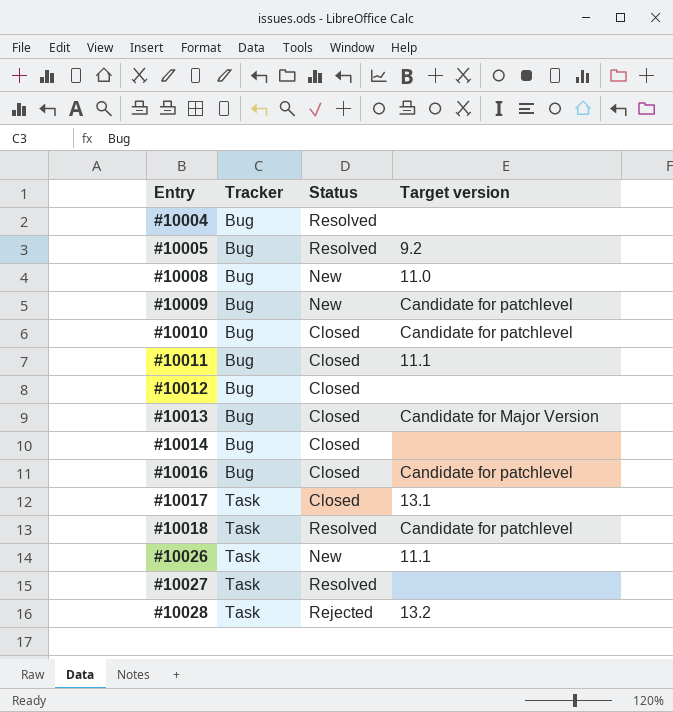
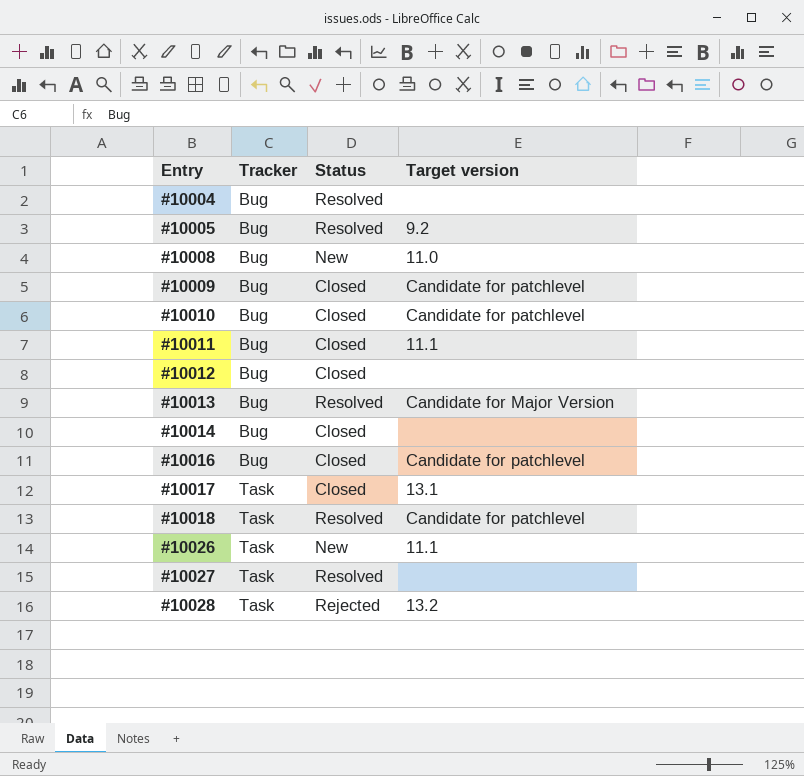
#10009 | Status: New -> Closed
#10013 | Status: Closed -> Resolved

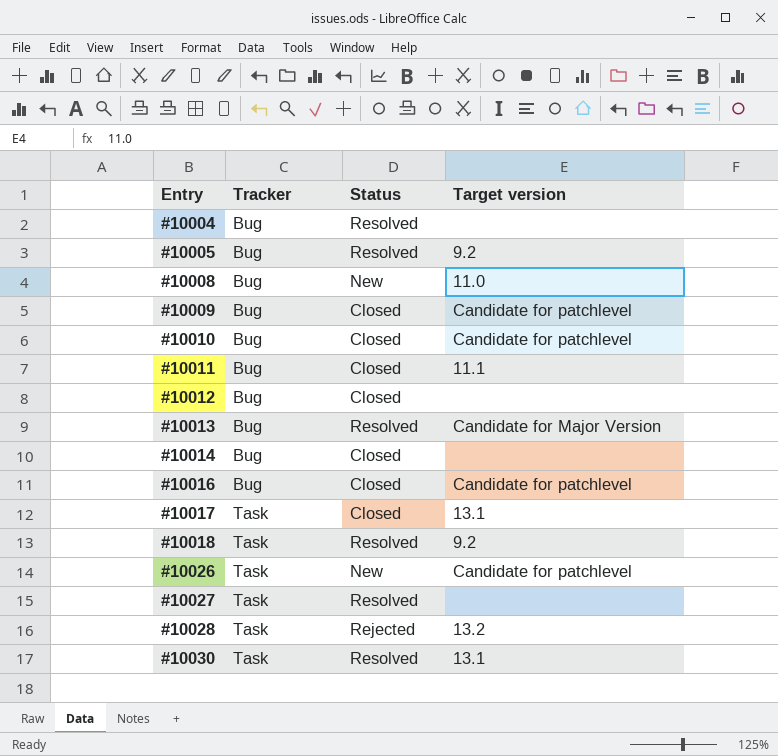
#10018 | Target version: Candidate for patchlevel -> 9.2
#10026 | Target version: 11.1 -> Candidate for patchlevel
row #10030: none -> Task | Resolved | 13.1

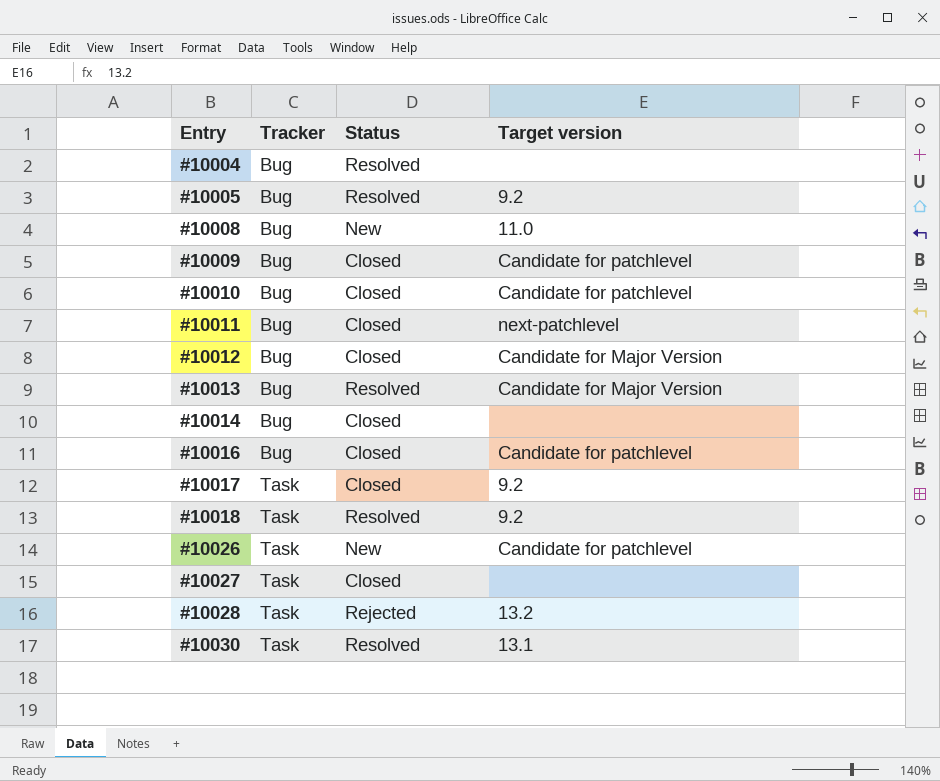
#10011 | Target version: 11.1 -> next-patchlevel
#10012 | Target version: none -> Candidate for Major Version
#10017 | Target version: 13.1 -> 9.2
#10027 | Status: Resolved -> Closed

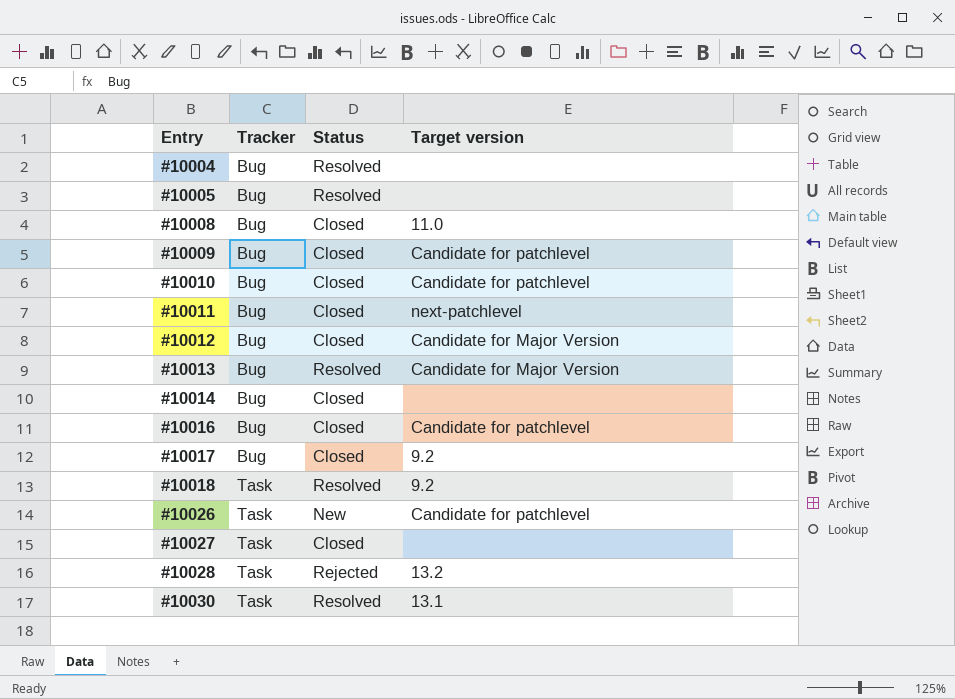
#10005 | Target version: 9.2 -> none
#10008 | Status: New -> Closed
#10017 | Tracker: Task -> Bug

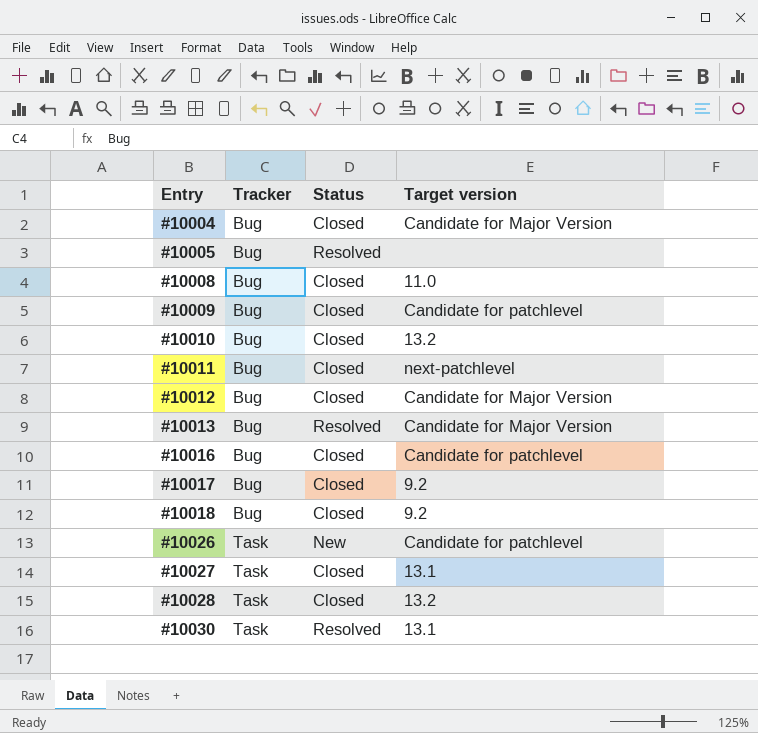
row #10014: Bug | Closed | none -> none
#10004 | Status: Resolved -> Closed
#10004 | Target version: none -> Candidate for Major Version
#10010 | Target version: Candidate for patchlevel -> 13.2
#10018 | Tracker: Task -> Bug
#10018 | Status: Resolved -> Closed
#10027 | Target version: none -> 13.1
#10028 | Status: Rejected -> Closed

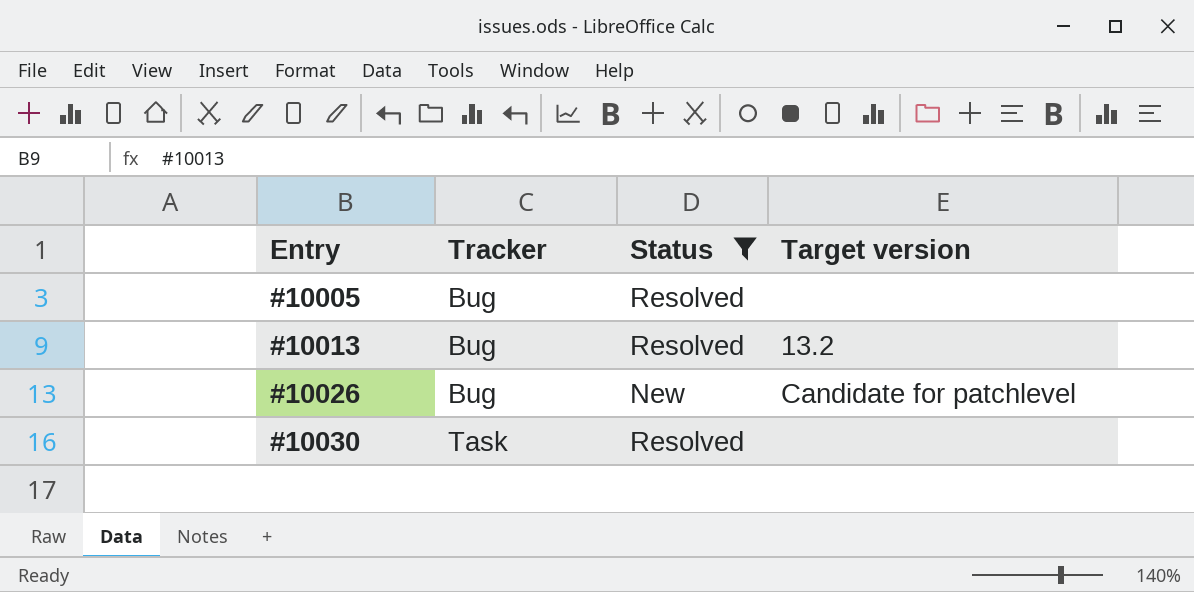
filter: none -> Status != Closed
#10013 | Target version: Candidate for Major Version -> 13.2
#10026 | Tracker: Task -> Bug
#10030 | Target version: 13.1 -> none

